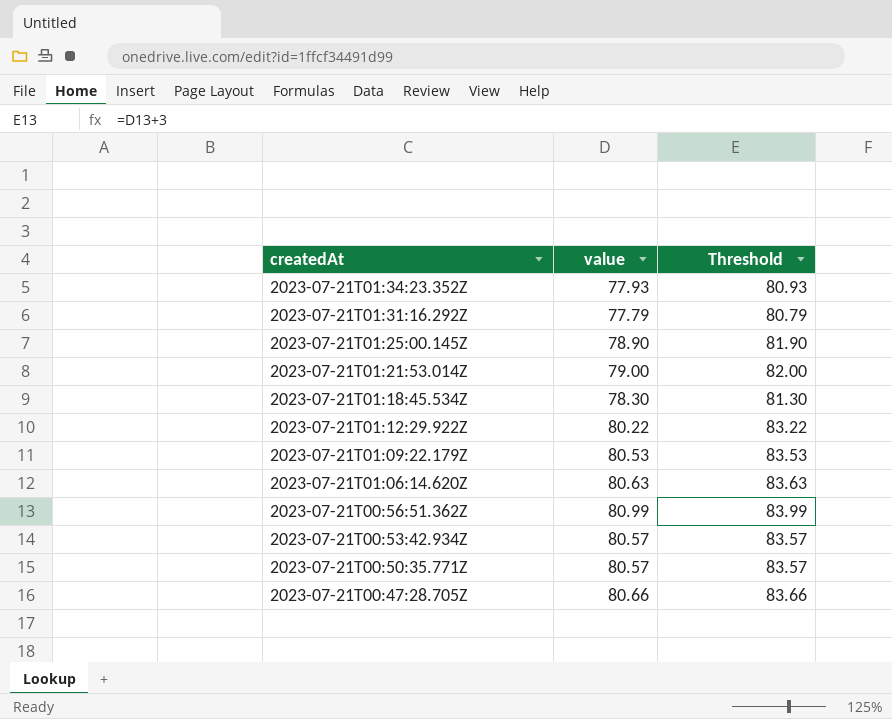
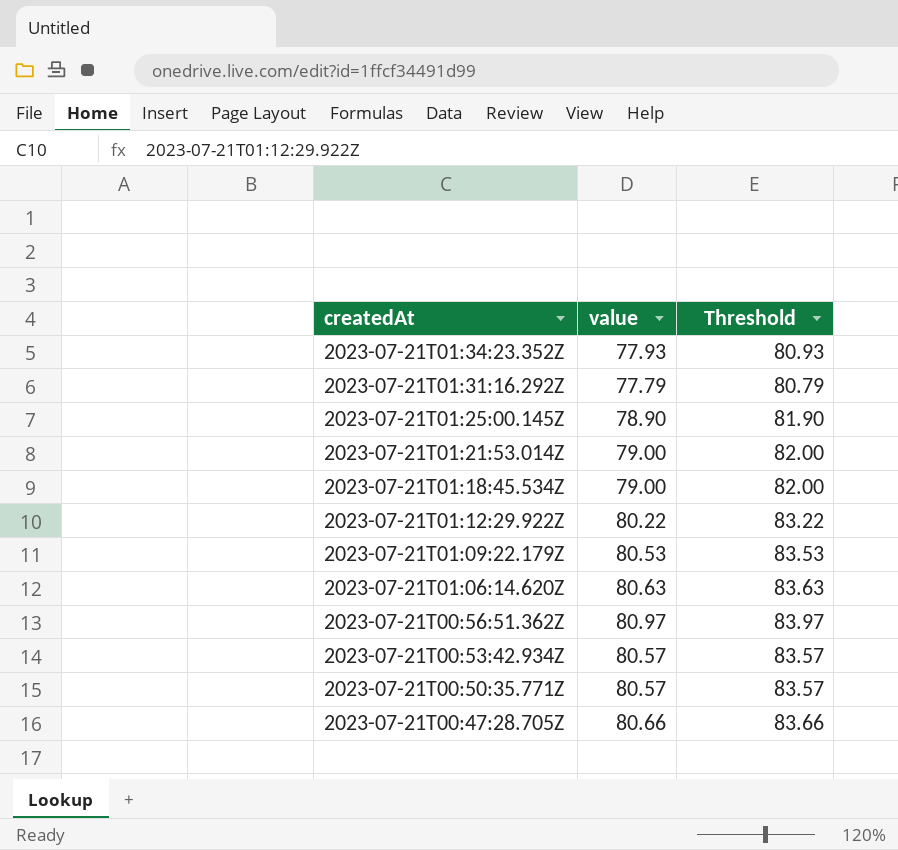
2023-07-21T01:18:45.534Z | value: 78.30 -> 79.00
2023-07-21T01:18:45.534Z | Threshold: 81.30 -> 82.00
2023-07-21T00:56:51.362Z | value: 80.99 -> 80.97
2023-07-21T00:56:51.362Z | Threshold: 83.99 -> 83.97

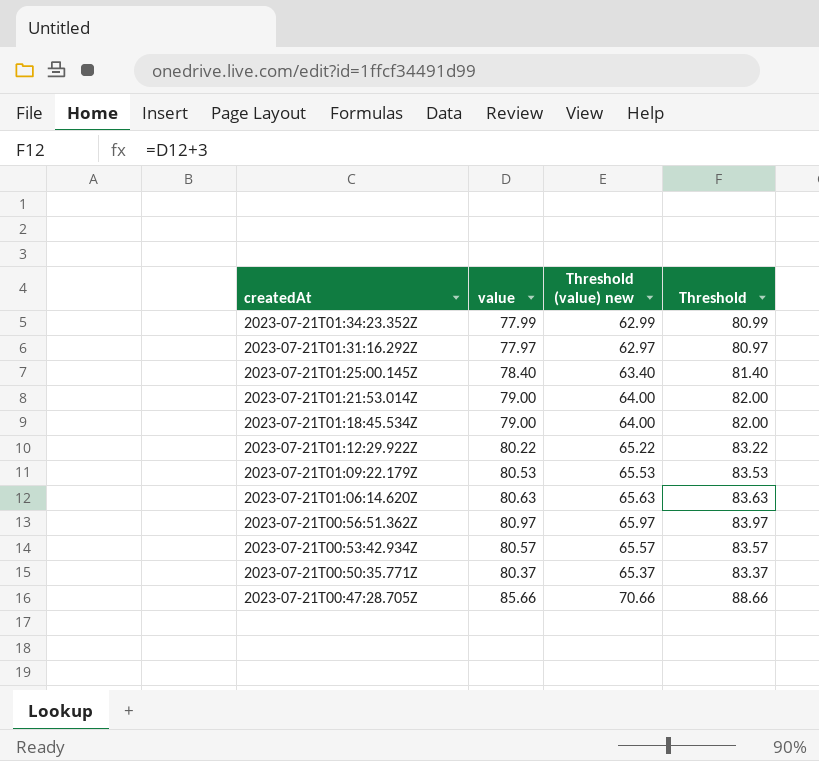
column Threshold (value) new | formula: none -> [value] - 15
2023-07-21T01:34:23.352Z | value: 77.93 -> 77.99
2023-07-21T01:34:23.352Z | Threshold: 80.93 -> 80.99
2023-07-21T01:31:16.292Z | value: 77.79 -> 77.97
2023-07-21T01:31:16.292Z | Threshold: 80.79 -> 80.97
2023-07-21T01:25:00.145Z | value: 78.90 -> 78.40
2023-07-21T01:25:00.145Z | Threshold: 81.90 -> 81.40
2023-07-21T00:50:35.771Z | value: 80.57 -> 80.37
2023-07-21T00:50:35.771Z | Threshold: 83.57 -> 83.37
2023-07-21T00:47:28.705Z | value: 80.66 -> 85.66
2023-07-21T00:47:28.705Z | Threshold: 83.66 -> 88.66

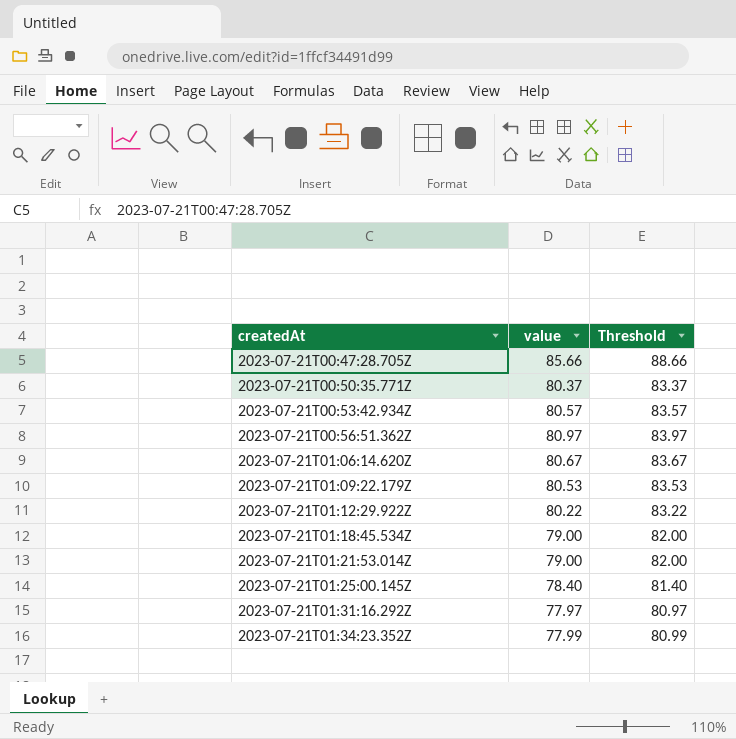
row order: createdAt descending -> createdAt ascending
column Threshold (value) new | formula: [value] - 15 -> none
2023-07-21T01:06:14.620Z | value: 80.63 -> 80.67
2023-07-21T01:06:14.620Z | Threshold: 83.63 -> 83.67

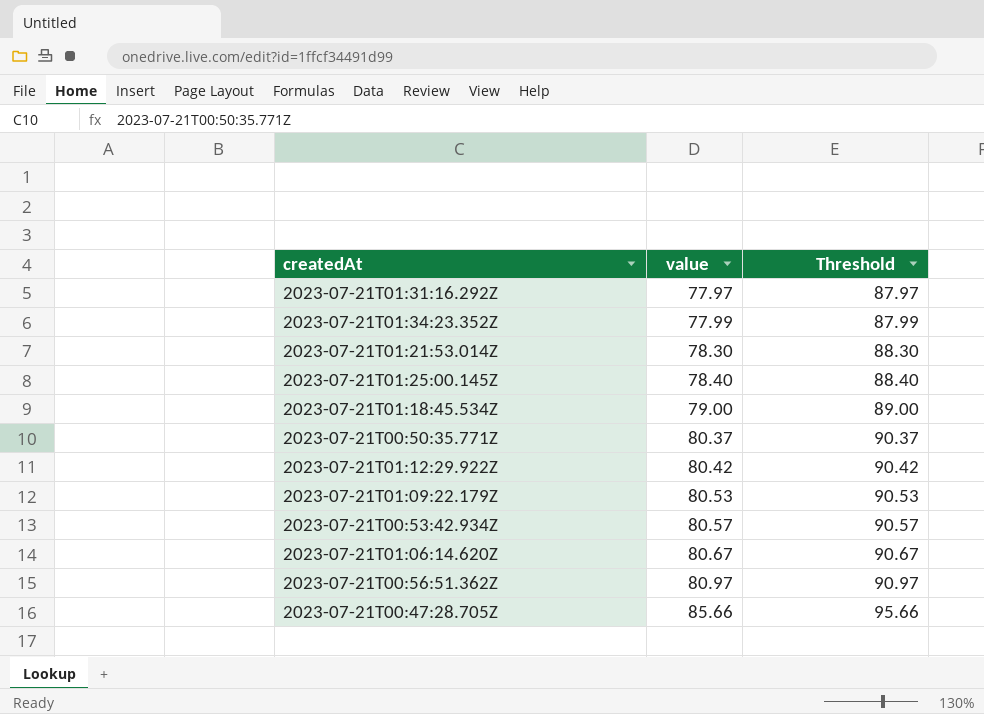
row order: createdAt ascending -> value ascending
column Threshold | formula: [value] + 3 -> [value] + 10
2023-07-21T01:21:53.014Z | value: 79.00 -> 78.30
2023-07-21T01:12:29.922Z | value: 80.22 -> 80.42

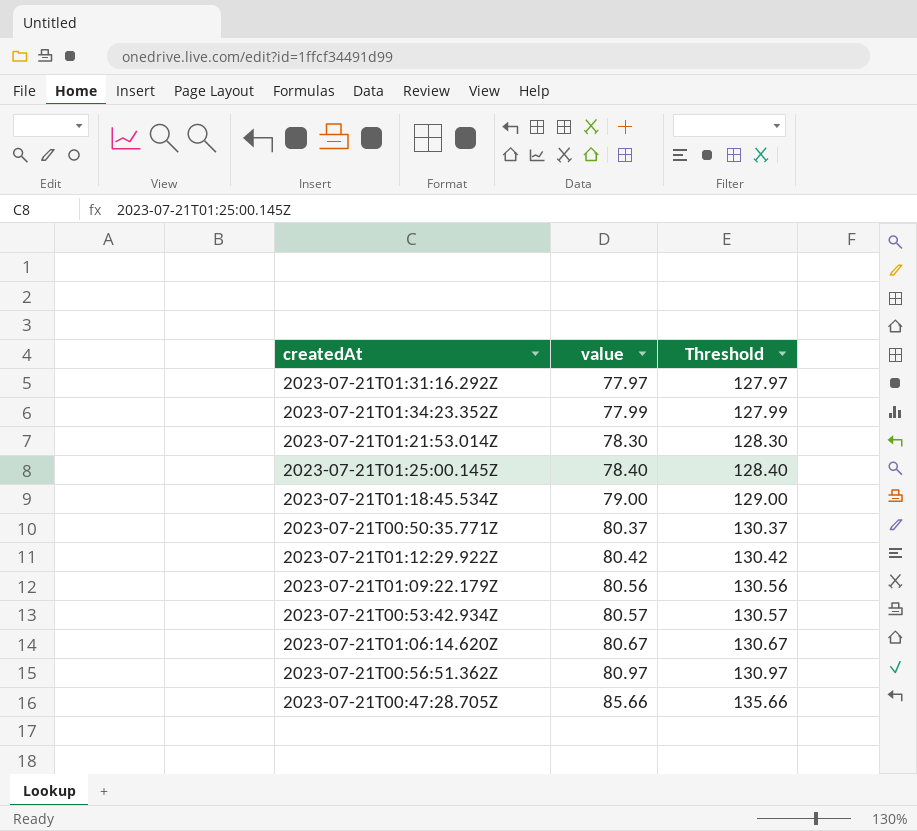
column Threshold | formula: [value] + 10 -> [value] + 50
2023-07-21T01:09:22.179Z | value: 80.53 -> 80.56

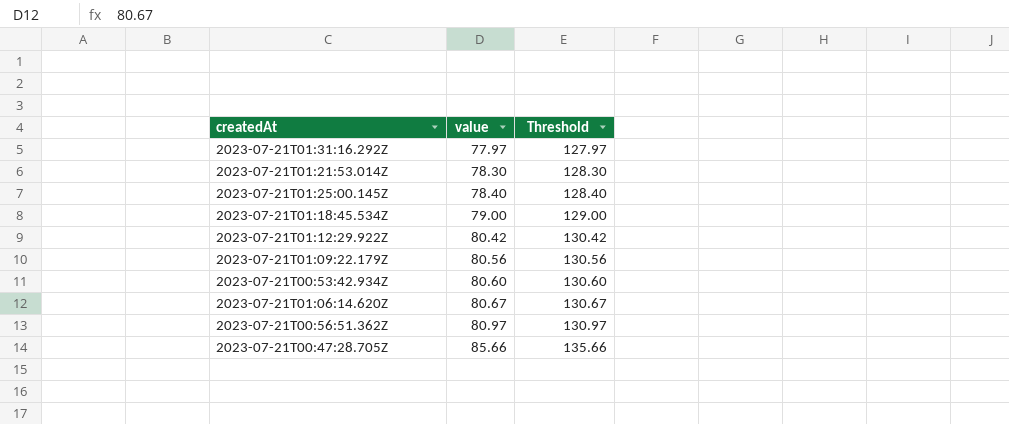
row 2023-07-21T01:34:23.352Z: 77.99 | 127.99 -> none
row 2023-07-21T00:50:35.771Z: 80.37 | 130.37 -> none
2023-07-21T00:53:42.934Z | value: 80.57 -> 80.60
2023-07-21T00:53:42.934Z | Threshold: 130.57 -> 130.60

